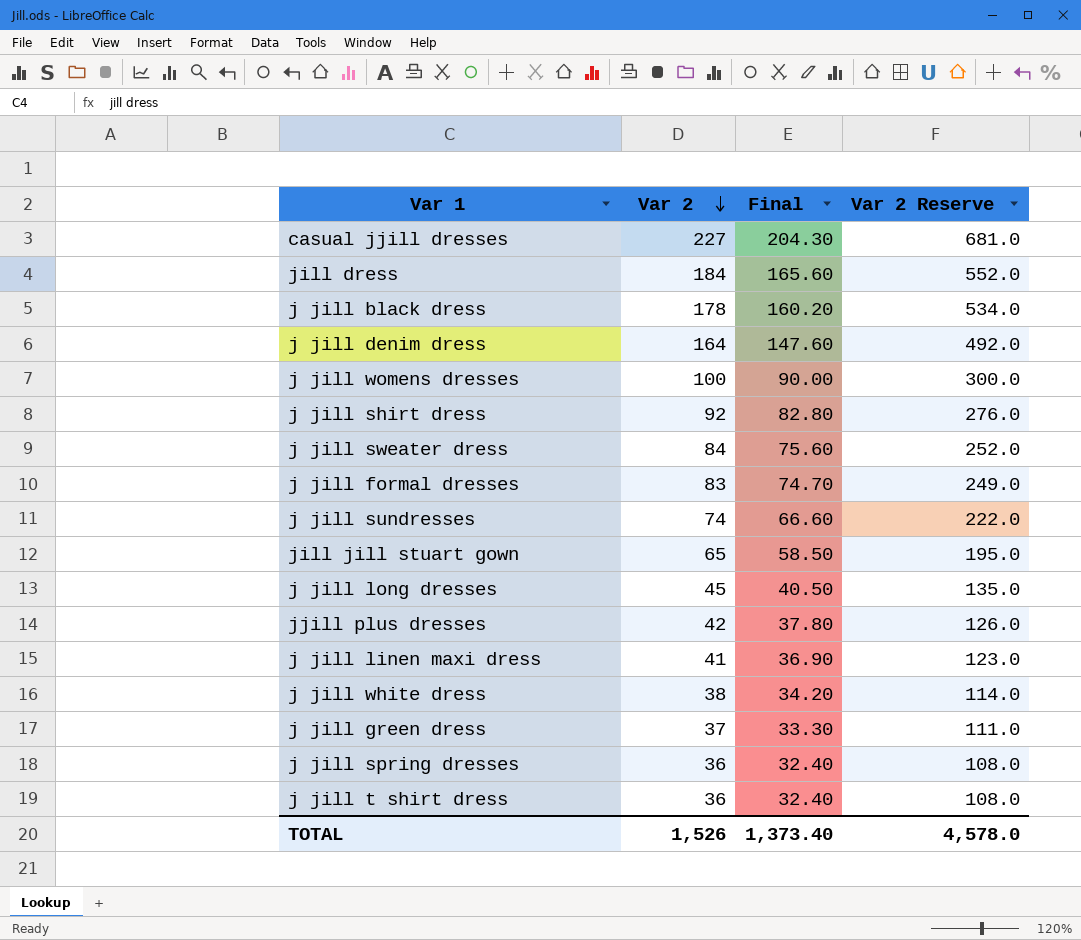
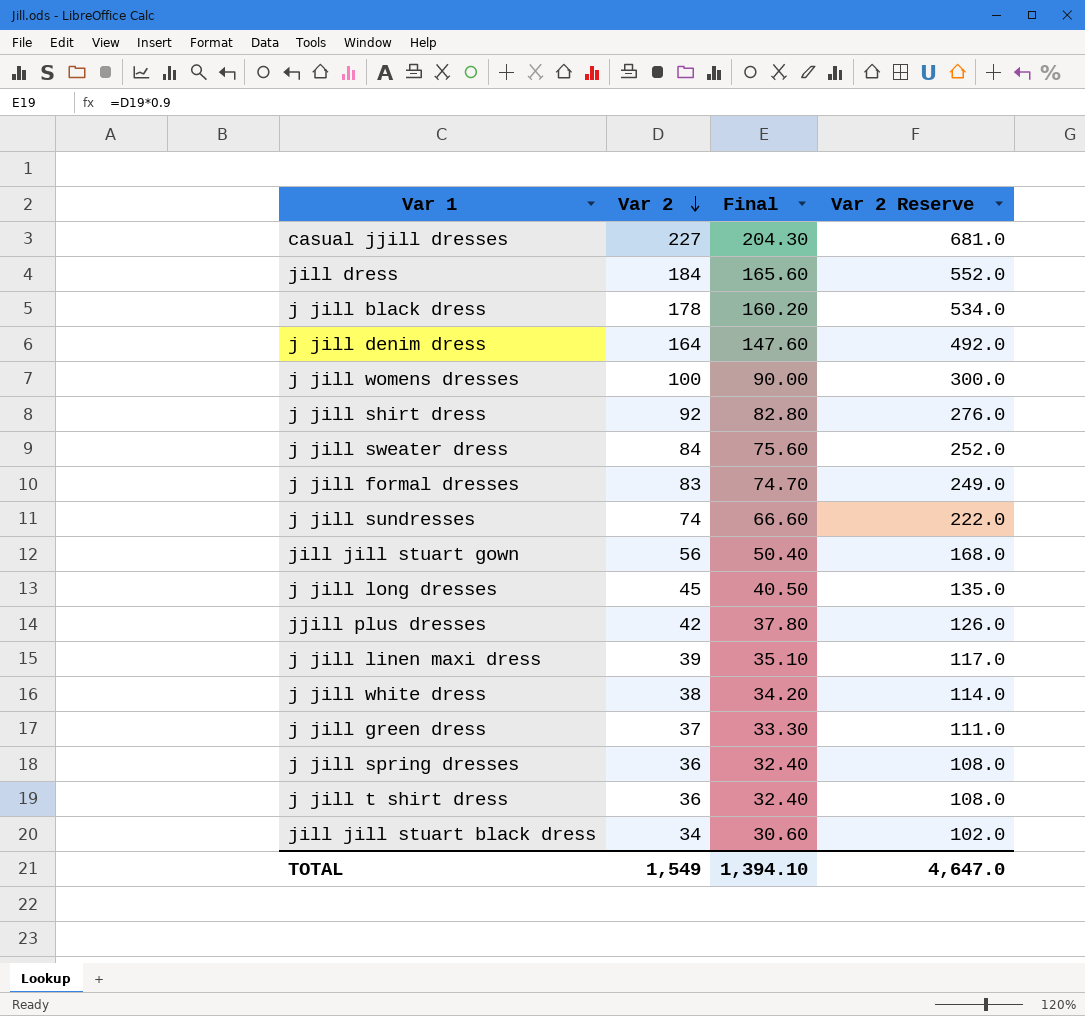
jill jill stuart gown | Var 2: 65 -> 56
jill jill stuart gown | Final: 58.50 -> 50.40
jill jill stuart gown | Var 2 Reserve: 195.0 -> 168.0
j jill linen maxi dress | Var 2: 41 -> 39
j jill linen maxi dress | Final: 36.90 -> 35.10
j jill linen maxi dress | Var 2 Reserve: 123.0 -> 117.0
row jill jill stuart black dress: none -> 34 | 30.60 | 102.0
TOTAL | Var 2: 1,526 -> 1,549
TOTAL | Final: 1,373.40 -> 1,394.10
TOTAL | Var 2 Reserve: 4,578.0 -> 4,647.0

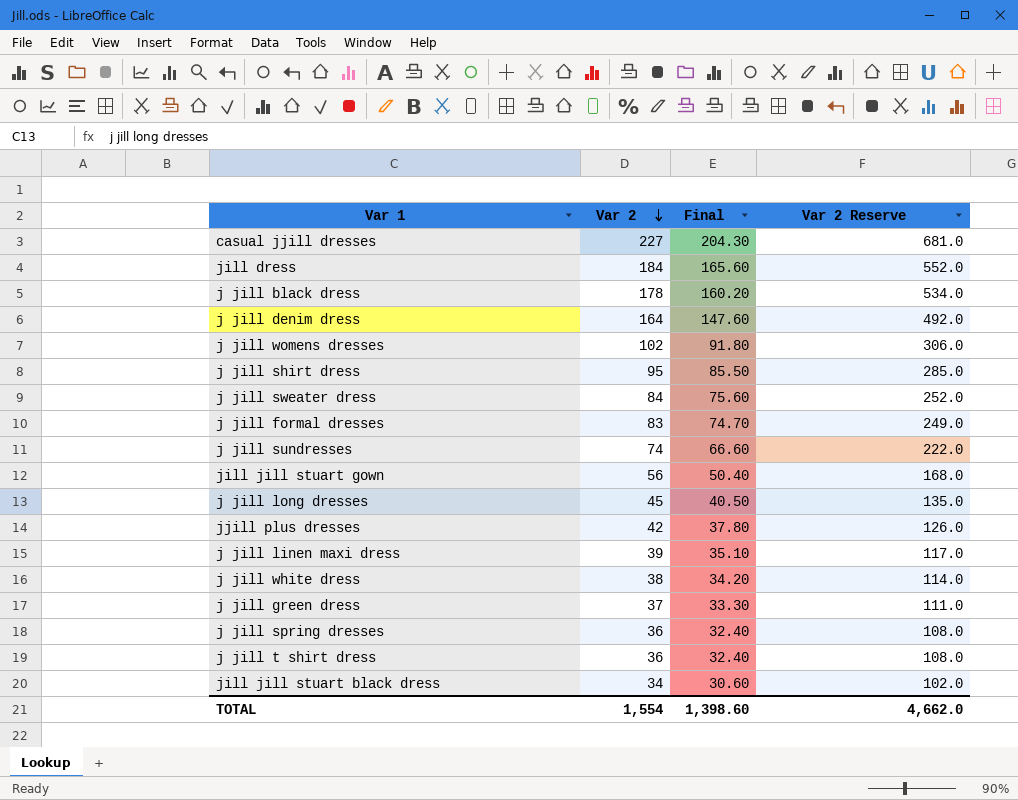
j jill womens dresses | Var 2: 100 -> 102
j jill womens dresses | Final: 90.00 -> 91.80
j jill womens dresses | Var 2 Reserve: 300.0 -> 306.0
j jill shirt dress | Var 2: 92 -> 95
j jill shirt dress | Final: 82.80 -> 85.50
j jill shirt dress | Var 2 Reserve: 276.0 -> 285.0
TOTAL | Var 2: 1,549 -> 1,554
TOTAL | Final: 1,394.10 -> 1,398.60
TOTAL | Var 2 Reserve: 4,647.0 -> 4,662.0

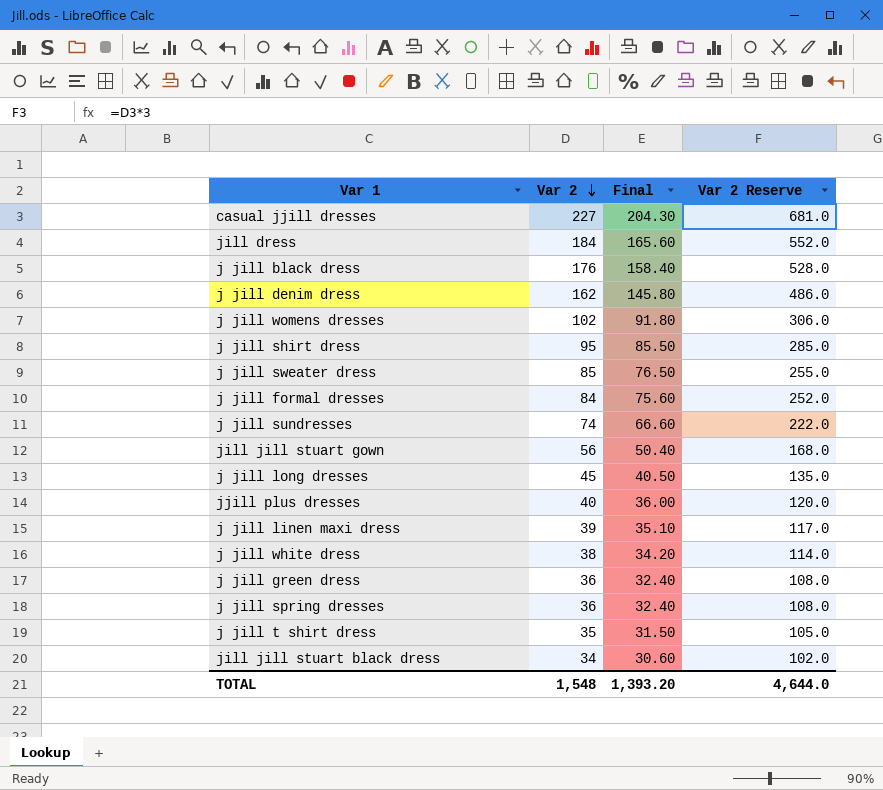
j jill black dress | Var 2: 178 -> 176
j jill black dress | Final: 160.20 -> 158.40
j jill black dress | Var 2 Reserve: 534.0 -> 528.0
j jill denim dress | Var 2: 164 -> 162
j jill denim dress | Final: 147.60 -> 145.80
j jill denim dress | Var 2 Reserve: 492.0 -> 486.0
j jill sweater dress | Var 2: 84 -> 85
j jill sweater dress | Final: 75.60 -> 76.50
j jill sweater dress | Var 2 Reserve: 252.0 -> 255.0
j jill formal dresses | Var 2: 83 -> 84
j jill formal dresses | Final: 74.70 -> 75.60
j jill formal dresses | Var 2 Reserve: 249.0 -> 252.0
jjill plus dresses | Var 2: 42 -> 40
jjill plus dresses | Final: 37.80 -> 36.00
jjill plus dresses | Var 2 Reserve: 126.0 -> 120.0
j jill green dress | Var 2: 37 -> 36
j jill green dress | Final: 33.30 -> 32.40
j jill green dress | Var 2 Reserve: 111.0 -> 108.0
j jill t shirt dress | Var 2: 36 -> 35
j jill t shirt dress | Final: 32.40 -> 31.50
j jill t shirt dress | Var 2 Reserve: 108.0 -> 105.0
TOTAL | Var 2: 1,554 -> 1,548
TOTAL | Final: 1,398.60 -> 1,393.20
TOTAL | Var 2 Reserve: 4,662.0 -> 4,644.0

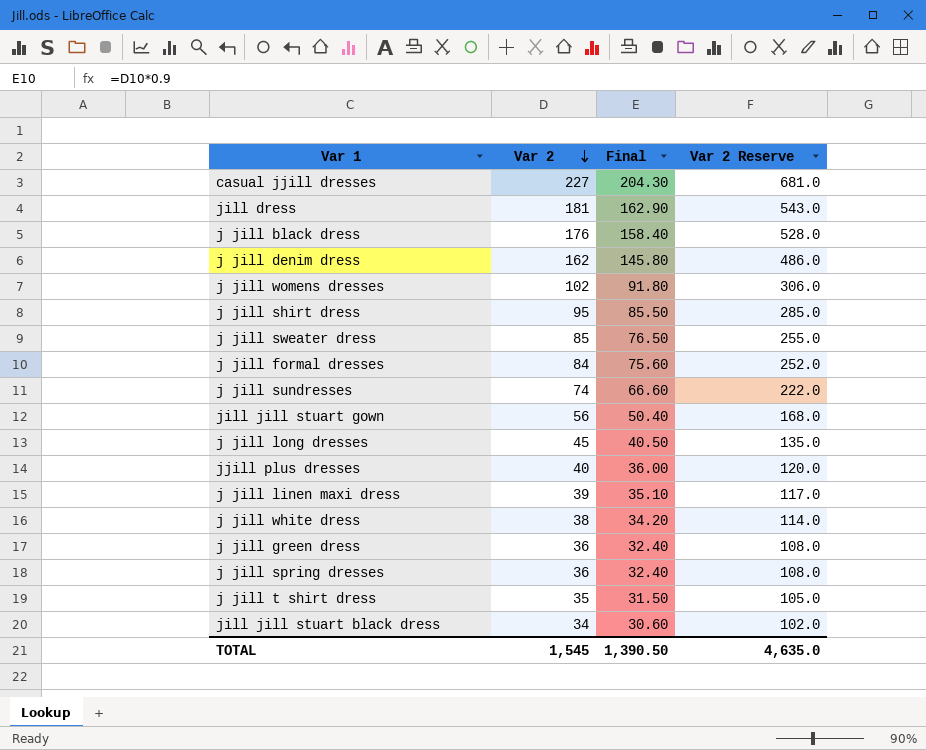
jill dress | Var 2: 184 -> 181
jill dress | Final: 165.60 -> 162.90
jill dress | Var 2 Reserve: 552.0 -> 543.0
TOTAL | Var 2: 1,548 -> 1,545
TOTAL | Final: 1,393.20 -> 1,390.50
TOTAL | Var 2 Reserve: 4,644.0 -> 4,635.0

